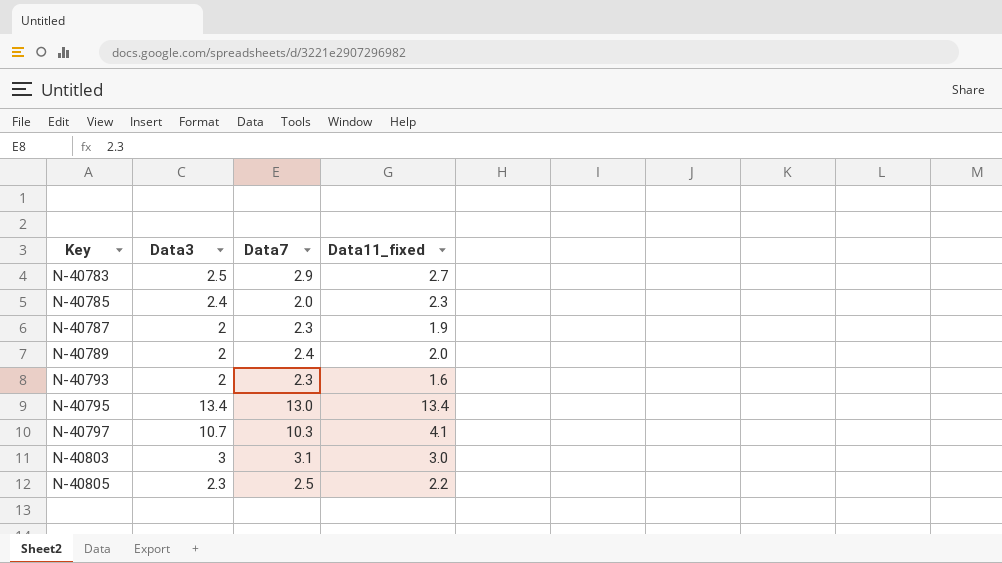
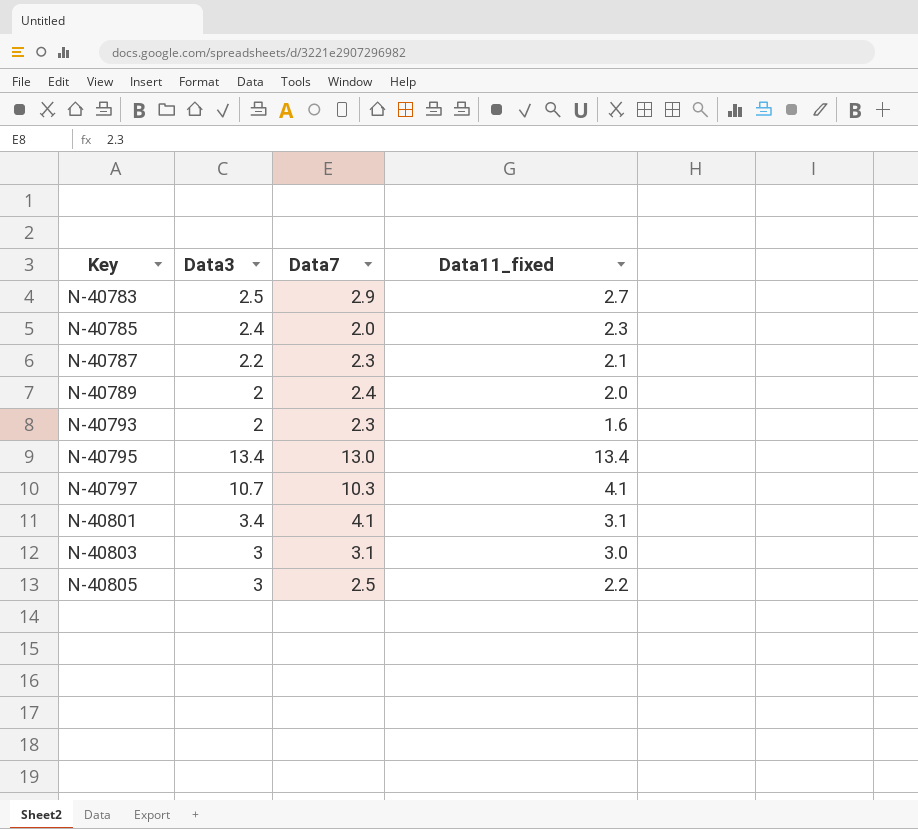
N-40787 | Data3: 2 -> 2.2
N-40787 | Data11_fixed: 1.9 -> 2.1
row N-40801: none -> 3.4 | 4.1 | 3.1
N-40805 | Data3: 2.3 -> 3

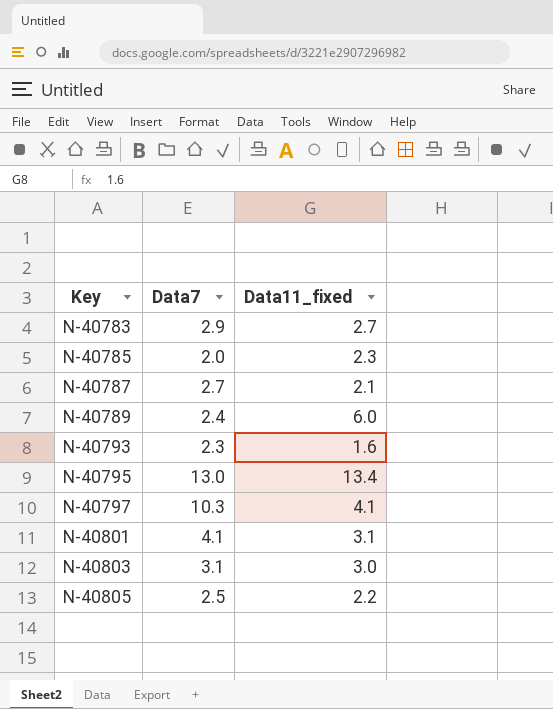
column Data3 | position: 2 -> none
N-40787 | Data7: 2.3 -> 2.7
N-40789 | Data11_fixed: 2.0 -> 6.0

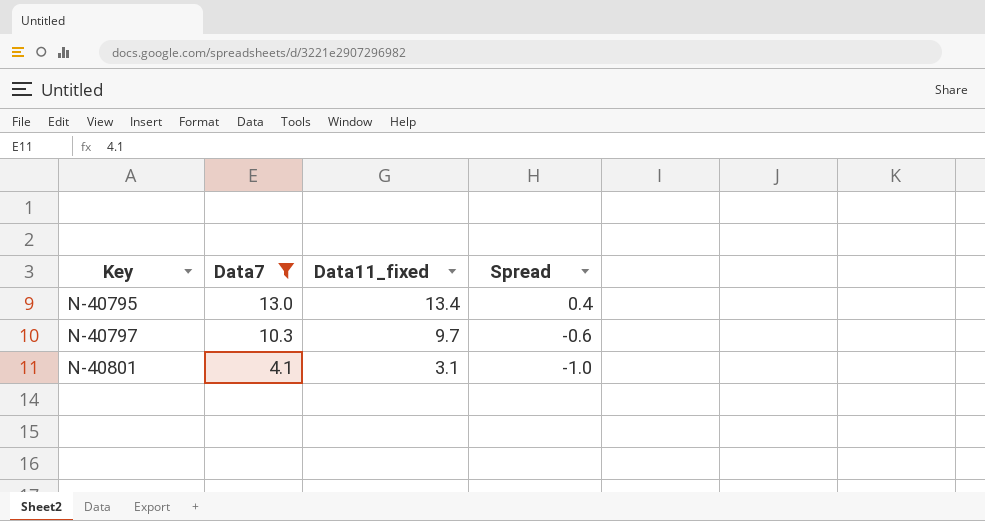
filter: none -> Data7 >= 4.1
column Spread | formula: none -> [Data11_fixed] - [Data7]
N-40797 | Data11_fixed: 4.1 -> 9.7

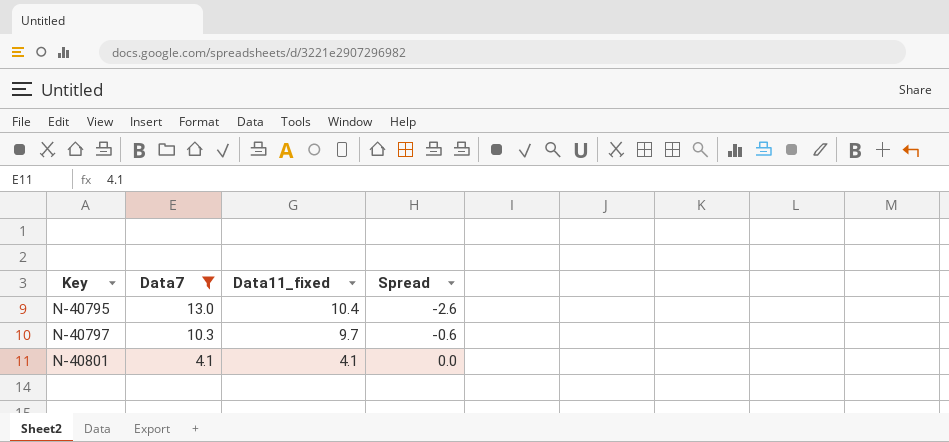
N-40795 | Data11_fixed: 13.4 -> 10.4
N-40795 | Spread: 0.4 -> -2.6
N-40801 | Data11_fixed: 3.1 -> 4.1
N-40801 | Spread: -1.0 -> 0.0

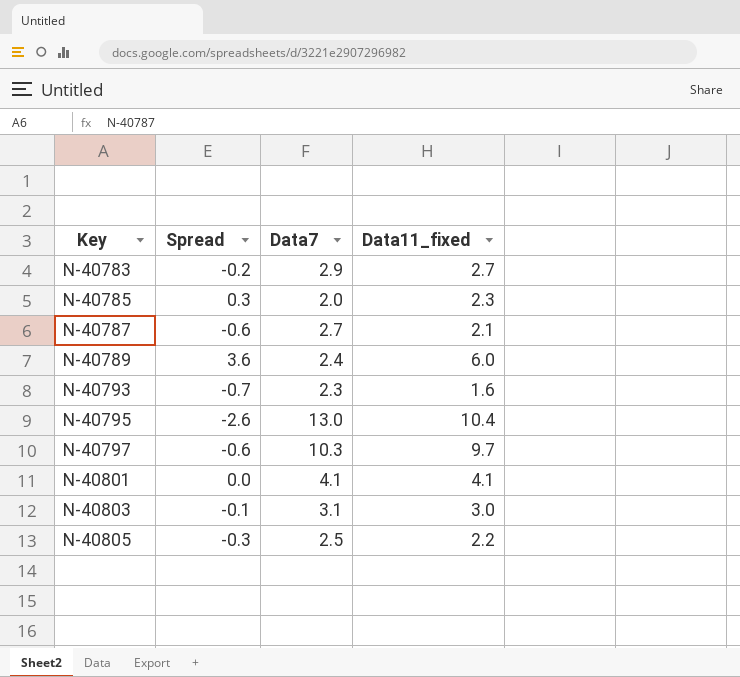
filter: Data7 >= 4.1 -> none
column Spread | position: 4 -> 2

